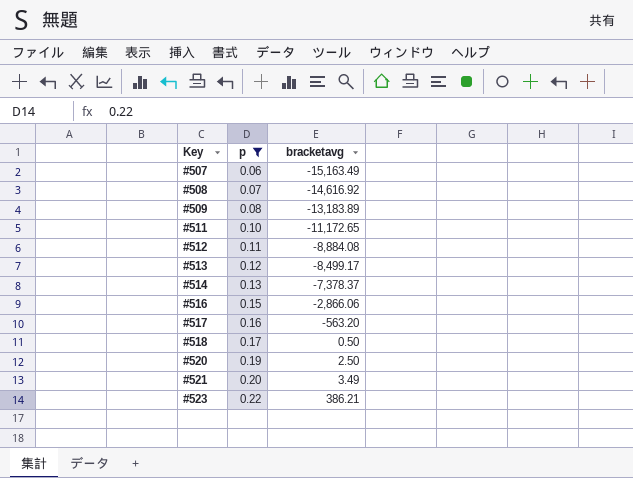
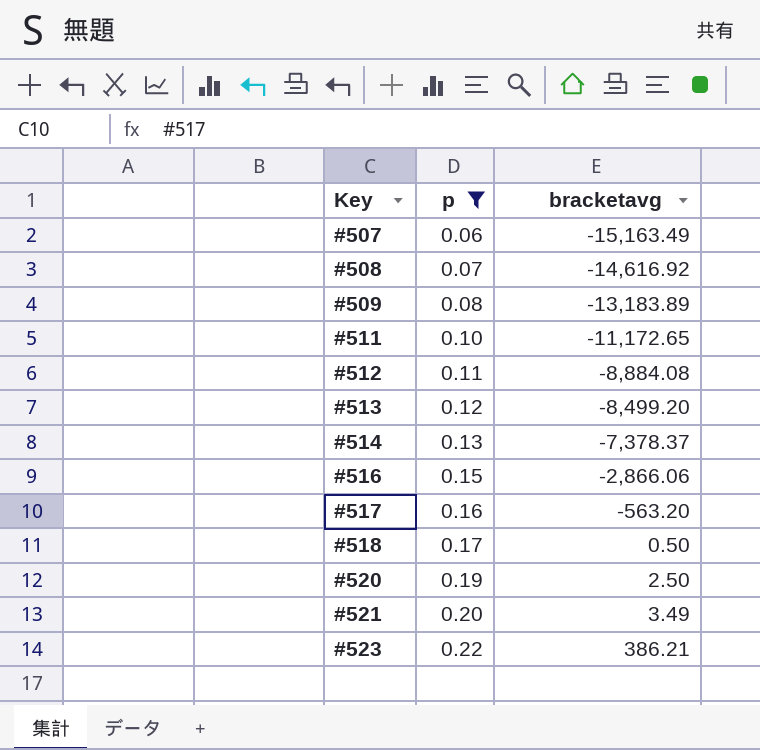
#513 | bracketavg: -8,499.17 -> -8,499.20

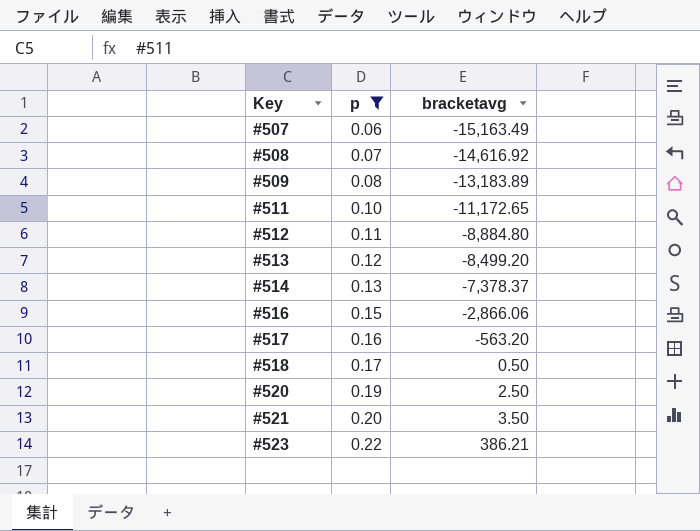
#512 | bracketavg: -8,884.08 -> -8,884.80
#521 | bracketavg: 3.49 -> 3.50

